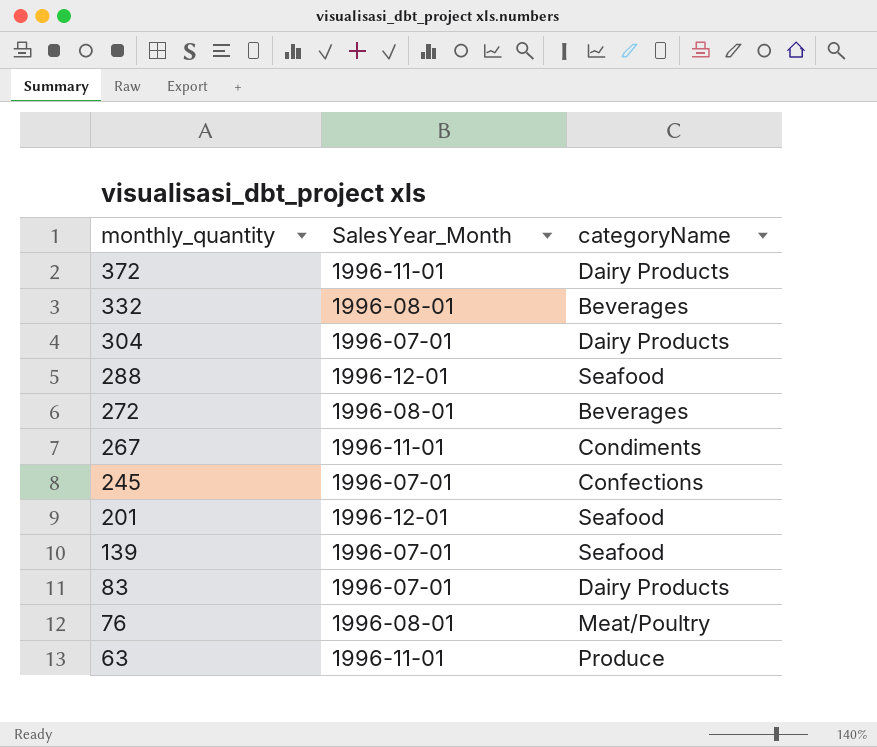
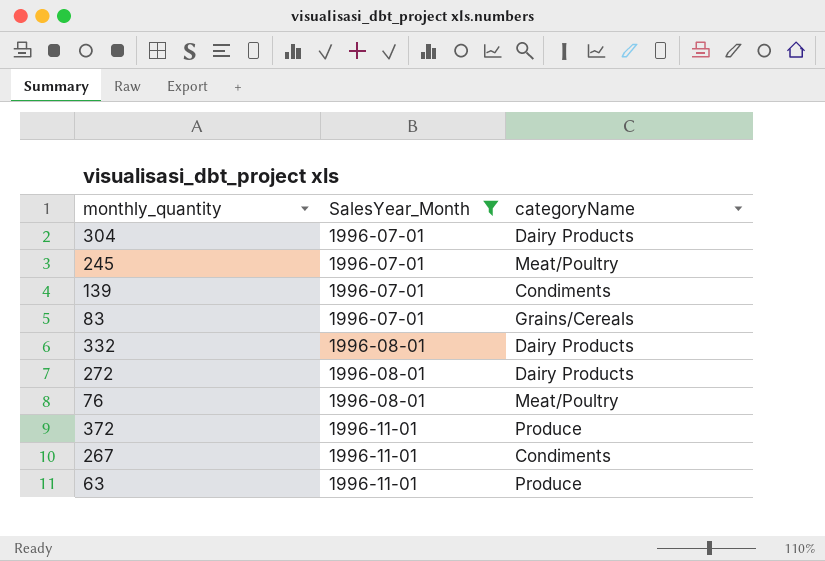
filter: none -> SalesYear_Month != 1996-12-01
row order: monthly_quantity descending -> SalesYear_Month ascending
245 | categoryName: Confections -> Meat/Poultry
139 | categoryName: Seafood -> Condiments
83 | categoryName: Dairy Products -> Grains/Cereals
332 | categoryName: Beverages -> Dairy Products
272 | categoryName: Beverages -> Dairy Products
372 | categoryName: Dairy Products -> Produce

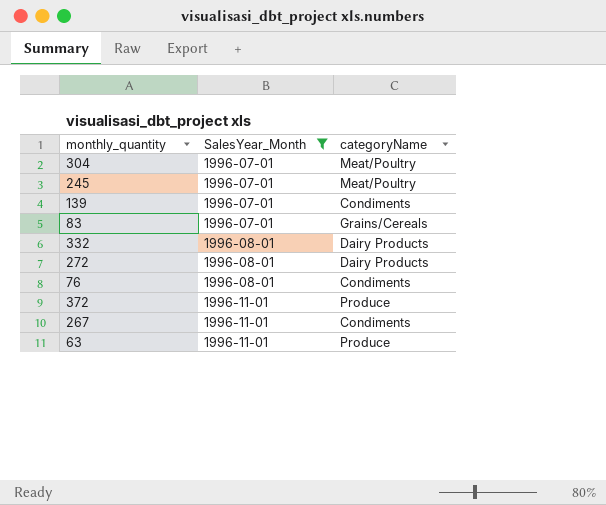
304 | categoryName: Dairy Products -> Meat/Poultry
76 | categoryName: Meat/Poultry -> Condiments

